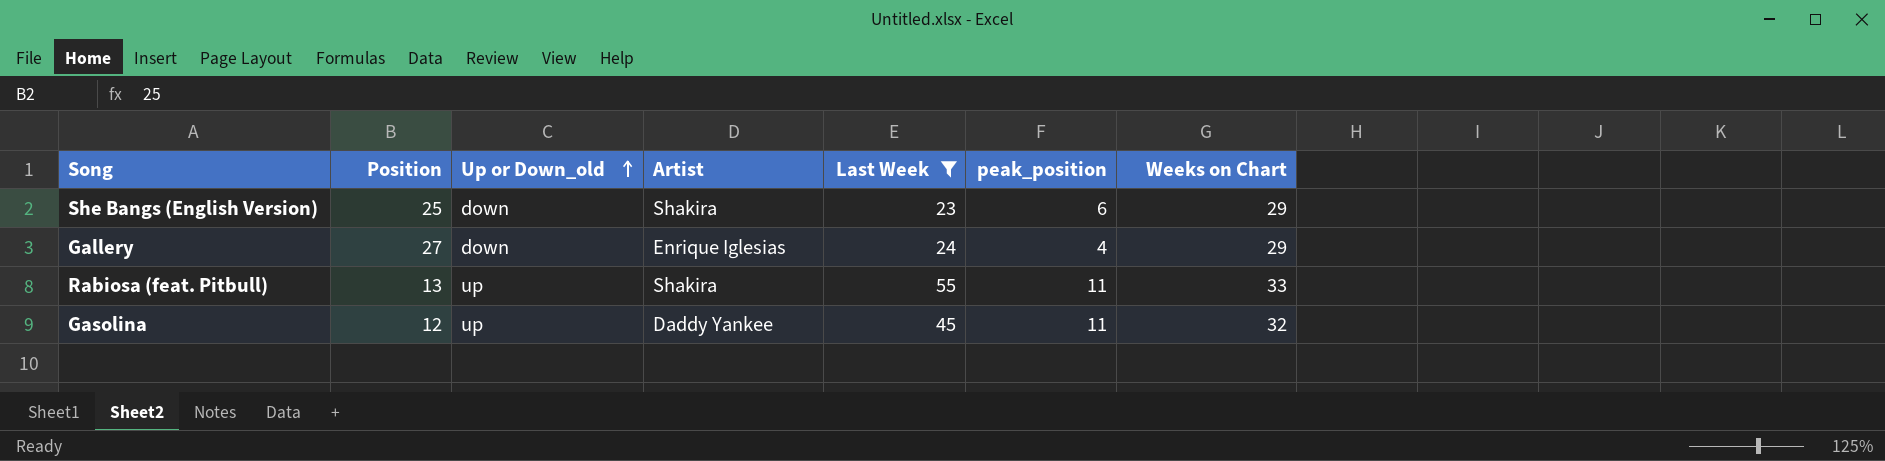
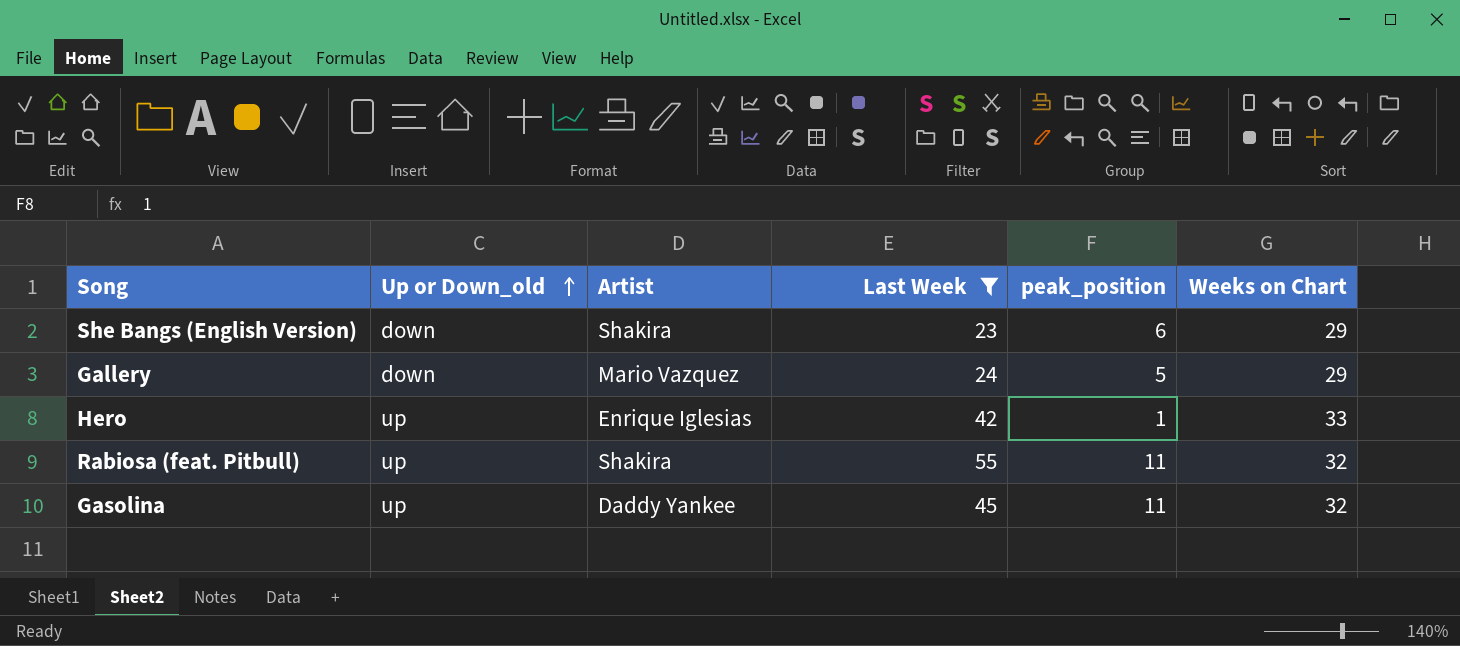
column Position | position: 2 -> none
Gallery | Artist: Enrique Iglesias -> Mario Vazquez
Gallery | peak_position: 4 -> 5
row Hero: none -> up | Enrique Iglesias | 42 | 1 | 33
Rabiosa (feat. Pitbull) | Weeks on Chart: 33 -> 32

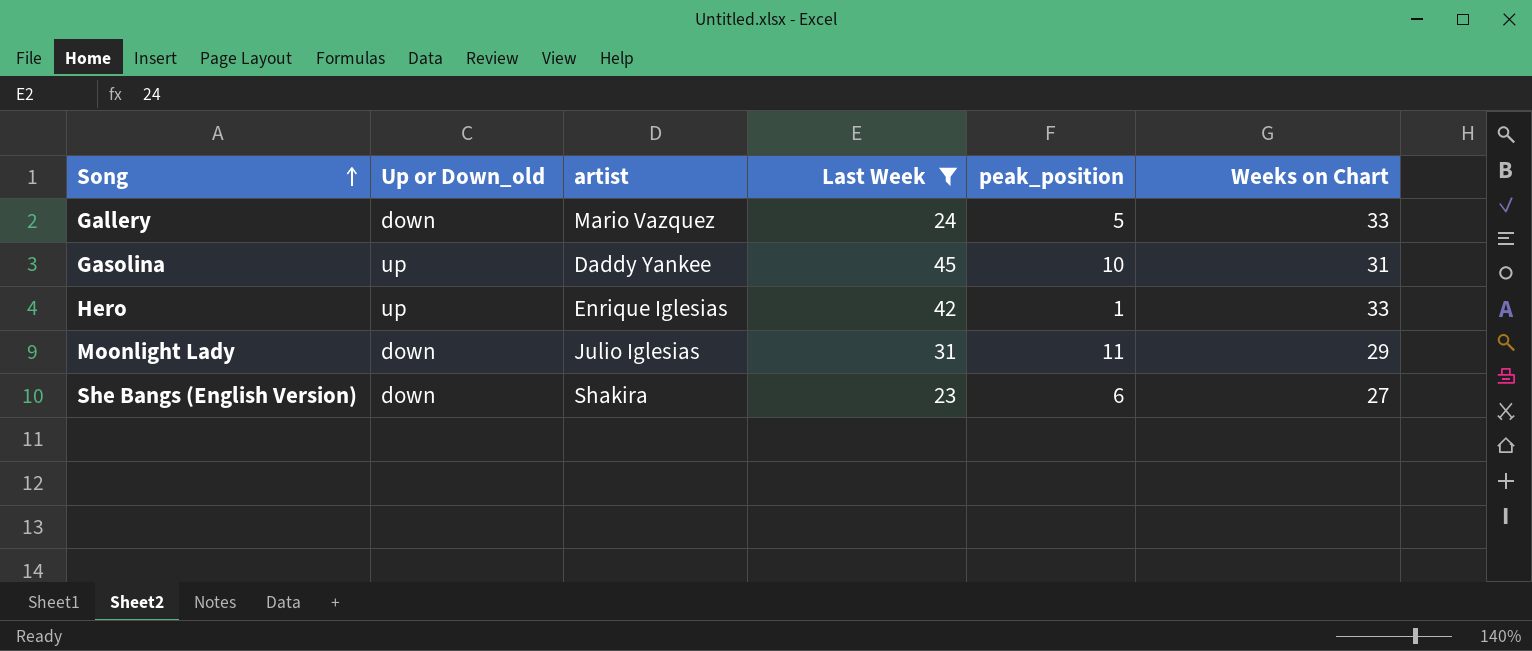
row order: Up or Down_old ascending -> Song ascending
column name: Artist -> artist
row Rabiosa (feat. Pitbull): up | Shakira | 55 | 11 | 32 -> none
Gallery | Weeks on Chart: 29 -> 33
Gasolina | peak_position: 11 -> 10
Gasolina | Weeks on Chart: 32 -> 31
row Moonlight Lady: none -> down | Julio Iglesias | 31 | 11 | 29
She Bangs (English Version) | Weeks on Chart: 29 -> 27

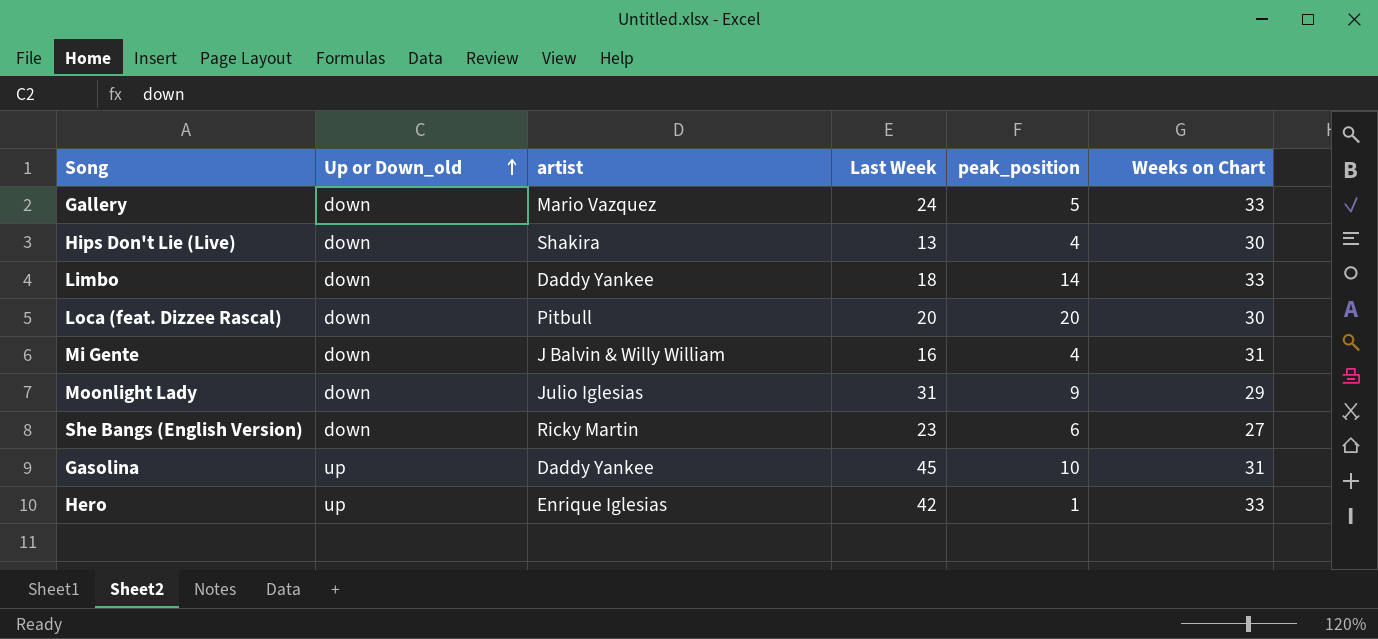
filter: Last Week >= 23 -> none
row order: Song ascending -> Up or Down_old ascending
Moonlight Lady | peak_position: 11 -> 9
She Bangs (English Version) | artist: Shakira -> Ricky Martin

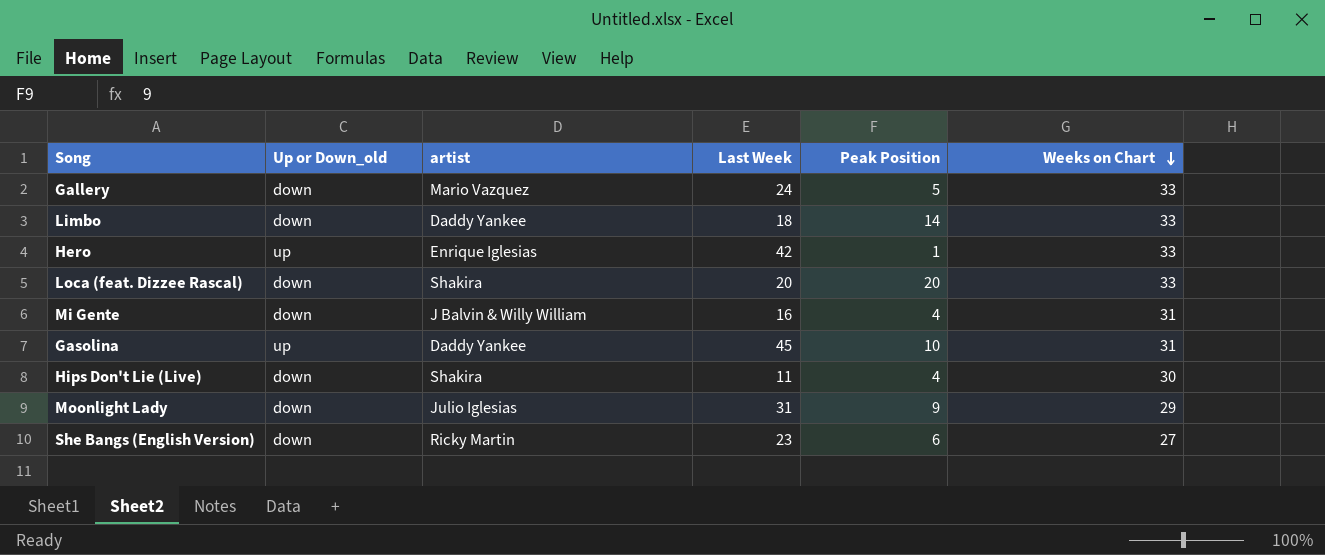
row order: Up or Down_old ascending -> Weeks on Chart descending
column name: peak_position -> Peak Position
Loca (feat. Dizzee Rascal) | artist: Pitbull -> Shakira
Loca (feat. Dizzee Rascal) | Weeks on Chart: 30 -> 33
Hips Don't Lie (Live) | Last Week: 13 -> 11

